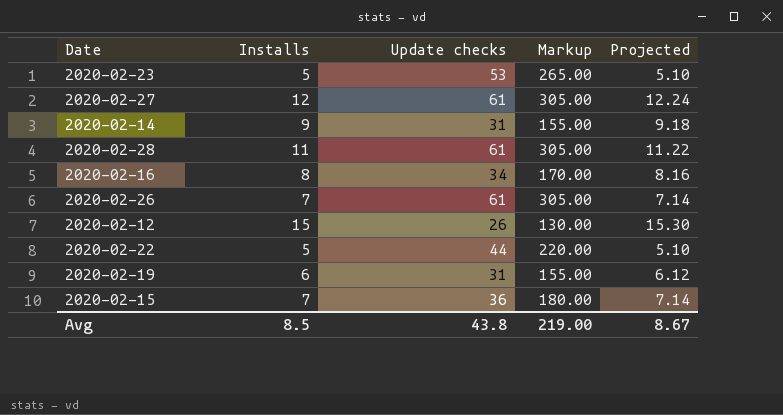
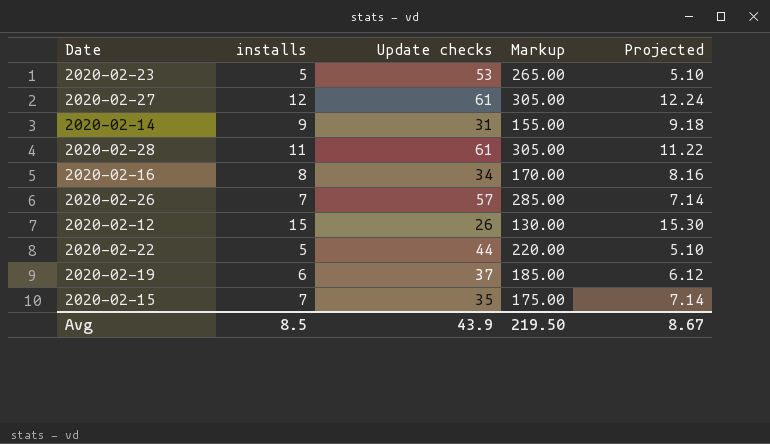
column name: Installs -> installs
2020-02-26 | Update checks: 61 -> 57
2020-02-26 | Markup: 305.00 -> 285.00
2020-02-19 | Update checks: 31 -> 37
2020-02-19 | Markup: 155.00 -> 185.00
2020-02-15 | Update checks: 36 -> 35
2020-02-15 | Markup: 180.00 -> 175.00
Avg | Update checks: 43.8 -> 43.9
Avg | Markup: 219.00 -> 219.50

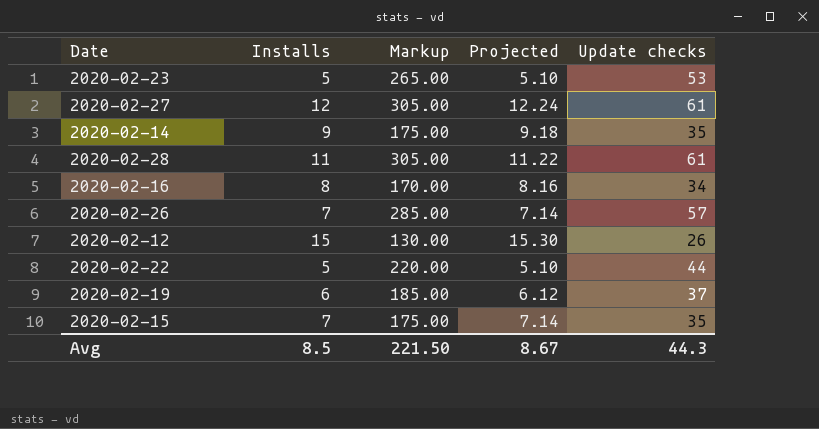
column name: installs -> Installs
column Update checks | position: 3 -> 5
2020-02-14 | Markup: 155.00 -> 175.00
2020-02-14 | Update checks: 31 -> 35
Avg | Markup: 219.50 -> 221.50
Avg | Update checks: 43.9 -> 44.3

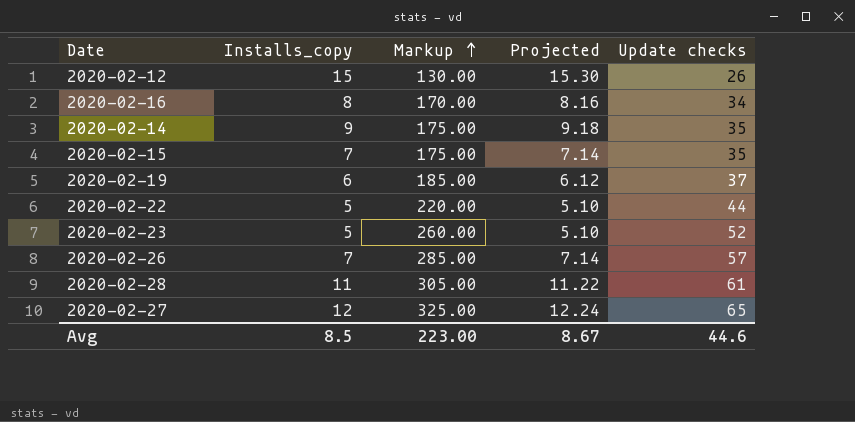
row order: none -> Markup ascending
column name: Installs -> Installs_copy
2020-02-23 | Markup: 265.00 -> 260.00
2020-02-23 | Update checks: 53 -> 52
2020-02-27 | Markup: 305.00 -> 325.00
2020-02-27 | Update checks: 61 -> 65
Avg | Markup: 221.50 -> 223.00
Avg | Update checks: 44.3 -> 44.6

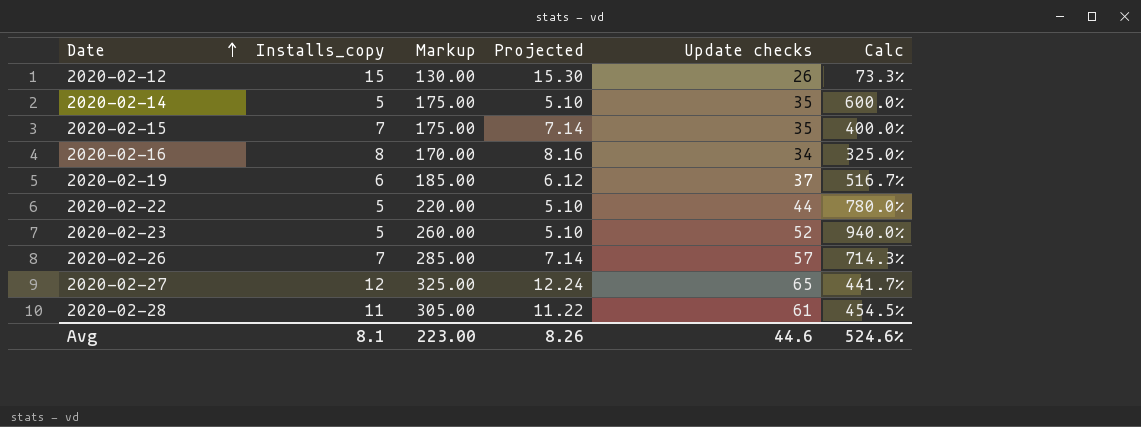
row order: Markup ascending -> Date ascending
column Calc | formula: none -> ([Update checks] - [Installs_copy]) / [Installs_copy]
2020-02-14 | Installs_copy: 9 -> 5
2020-02-14 | Projected: 9.18 -> 5.10
Avg | Installs_copy: 8.5 -> 8.1
Avg | Projected: 8.67 -> 8.26

